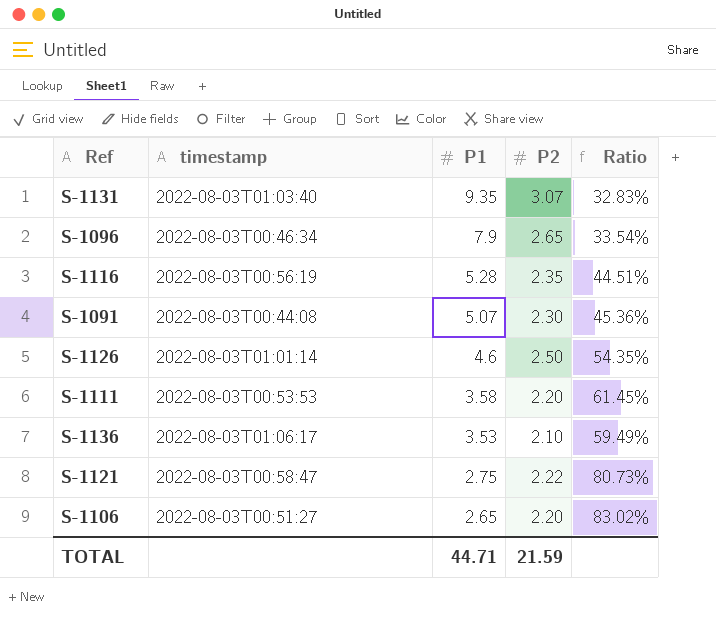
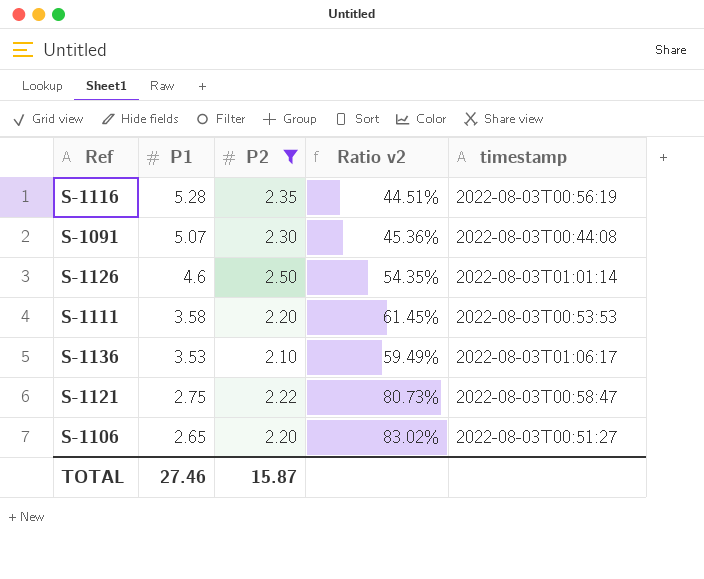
filter: none -> P2 <= 2.50
column name: Ratio -> Ratio v2
column timestamp | position: 2 -> 5
TOTAL | P1: 44.71 -> 27.46
TOTAL | P2: 21.59 -> 15.87

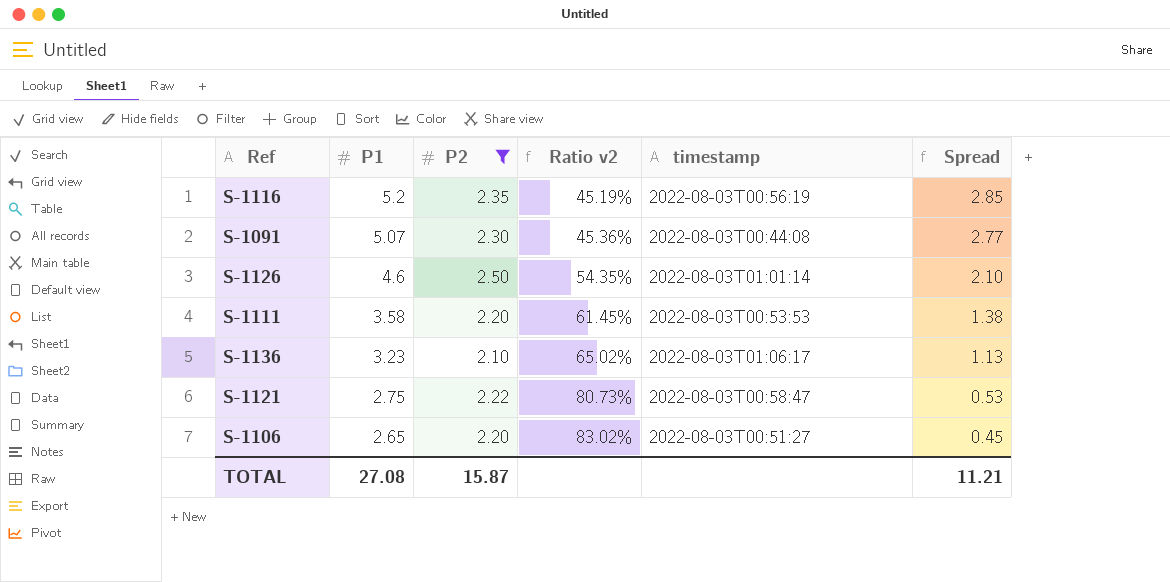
column Spread | formula: none -> [P1] - [P2]
S-1116 | P1: 5.28 -> 5.2
S-1116 | Ratio v2: 44.51% -> 45.19%
S-1136 | P1: 3.53 -> 3.23
S-1136 | Ratio v2: 59.49% -> 65.02%
TOTAL | P1: 27.46 -> 27.08

